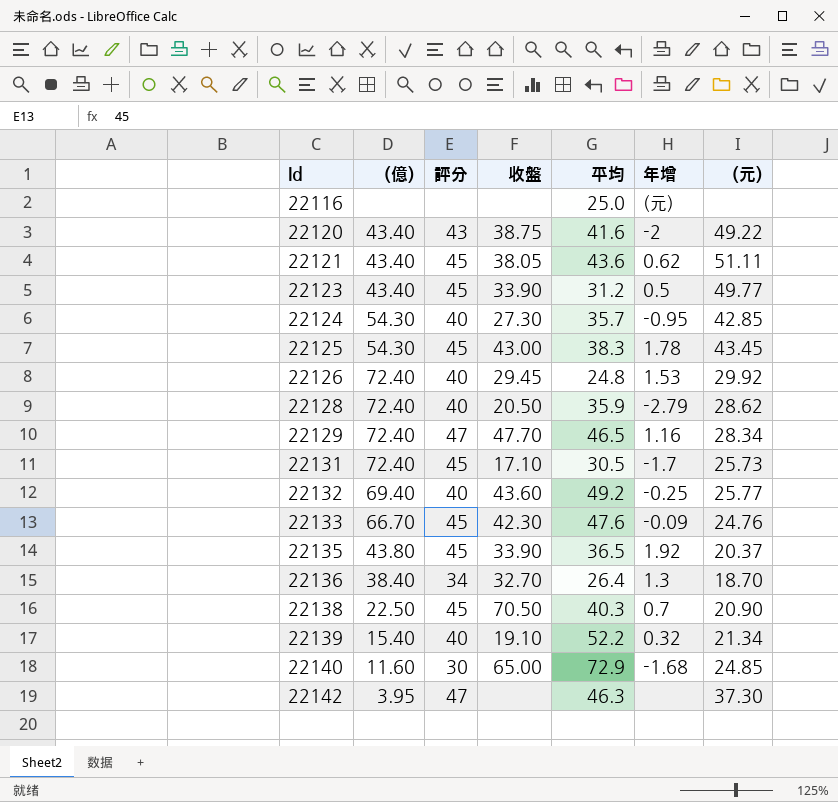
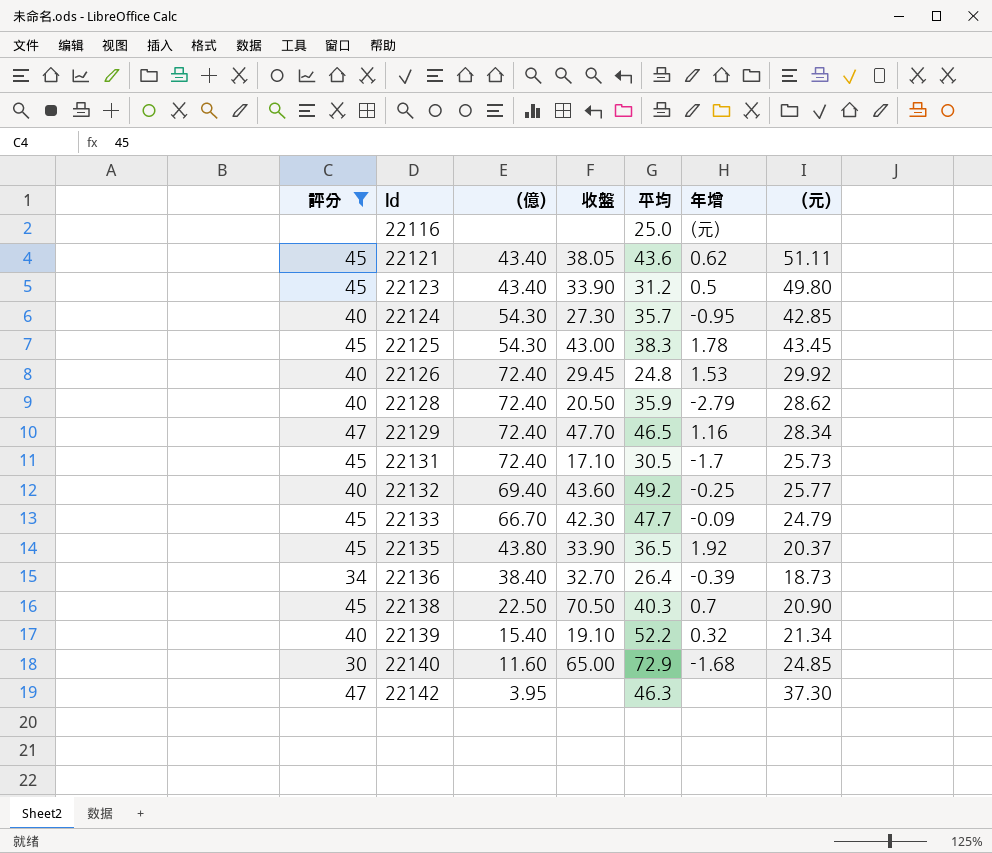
filter: none -> 評分 != 43
column 評分 | position: 3 -> 1
22123 | (元): 49.77 -> 49.80
22133 | 平均: 47.6 -> 47.7
22133 | (元): 24.76 -> 24.79
22136 | 年增: 1.3 -> -0.39
22136 | (元): 18.70 -> 18.73

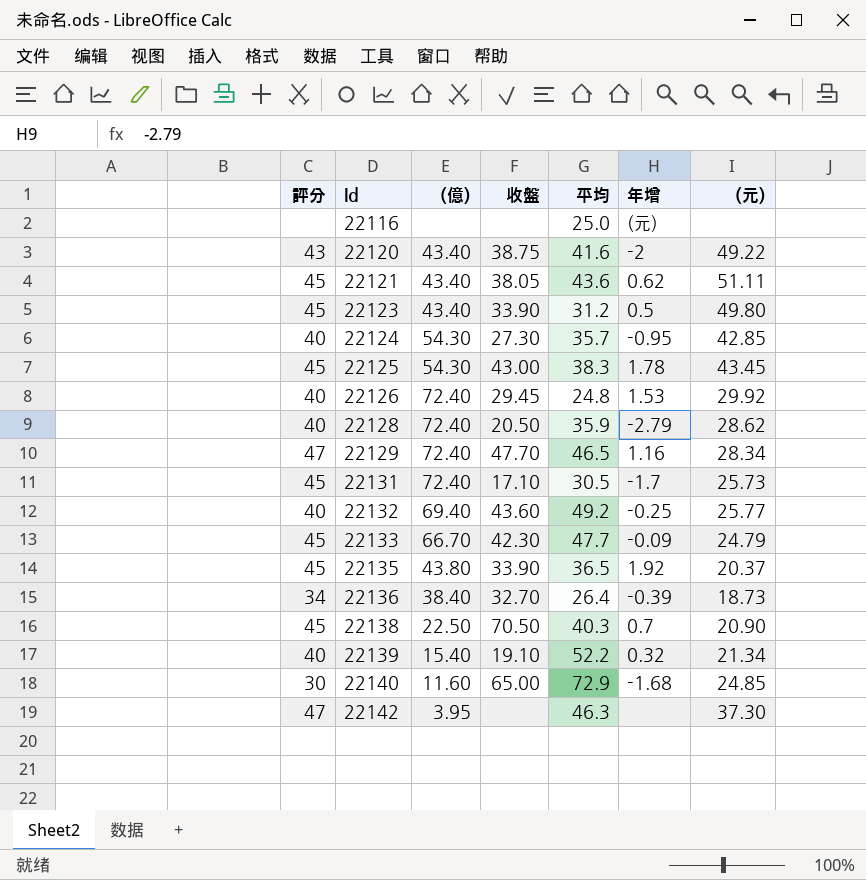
filter: 評分 != 43 -> none

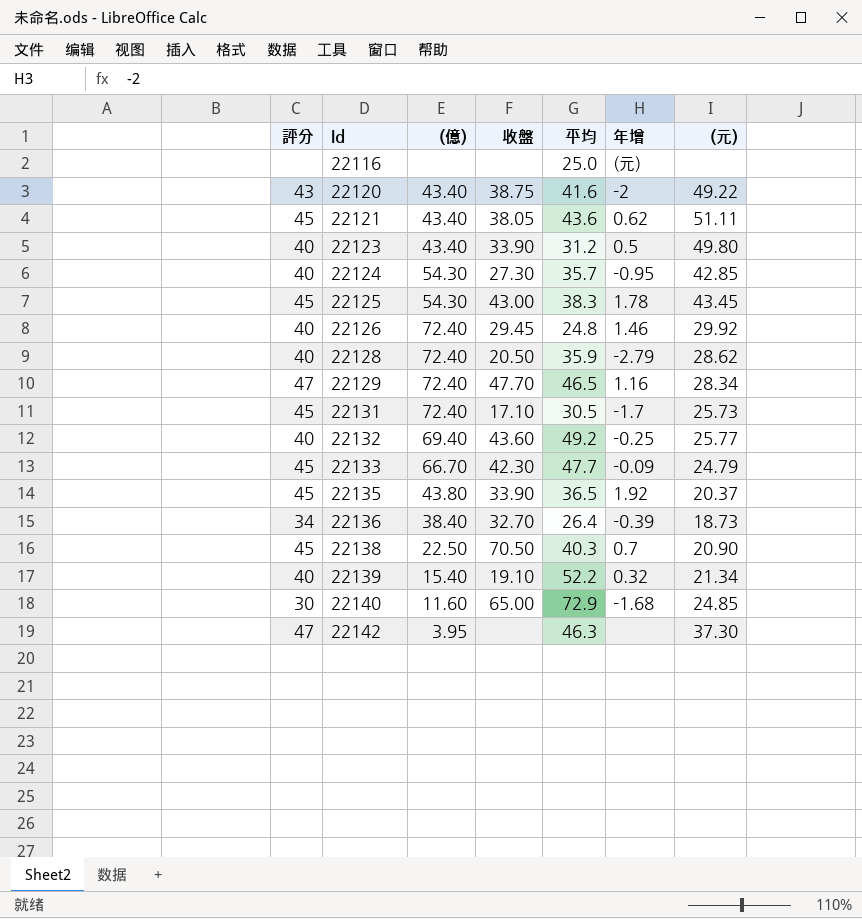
22123 | 評分: 45 -> 40
22126 | 年增: 1.53 -> 1.46

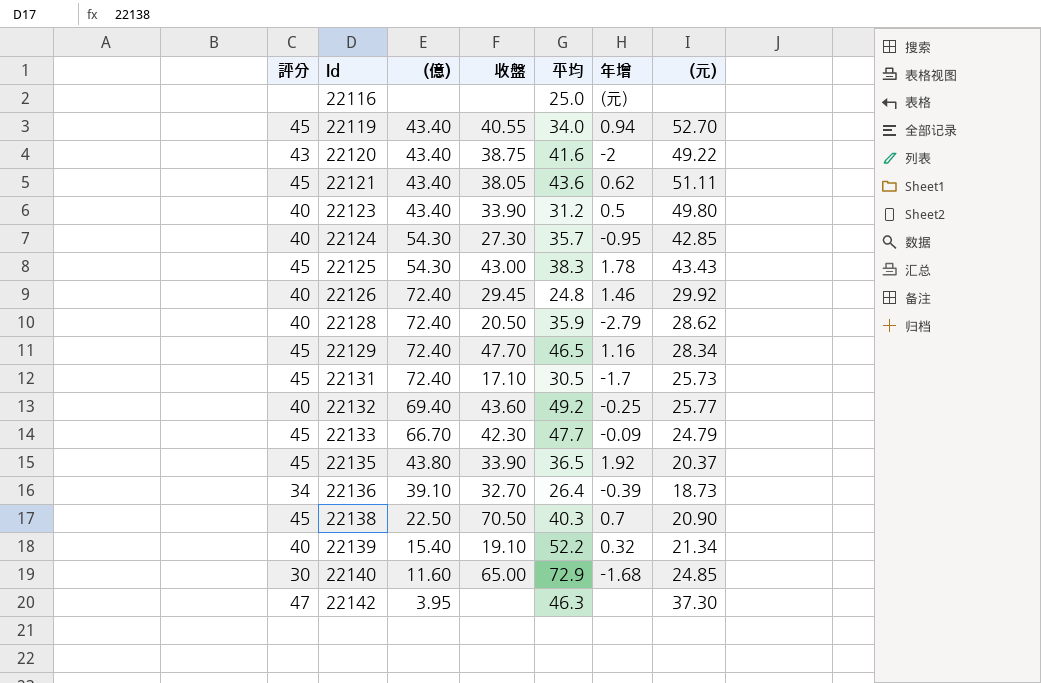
row 22119: none -> 45 | 43.40 | 40.55 | 34.0 | 0.94 | 52.70
22125 | (元): 43.45 -> 43.43
22129 | 評分: 47 -> 45
22136 | (億): 38.40 -> 39.10

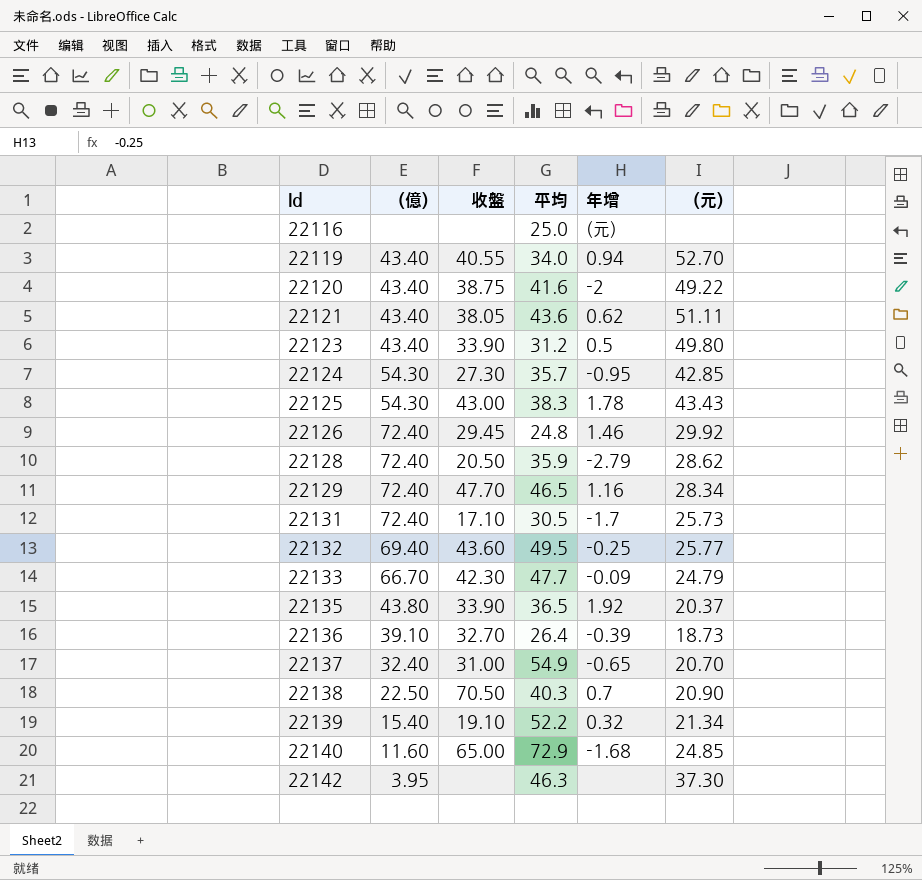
column 評分 | position: 1 -> none
22132 | 平均: 49.2 -> 49.5
row 22137: none -> 32.40 | 31.00 | 54.9 | -0.65 | 20.70

